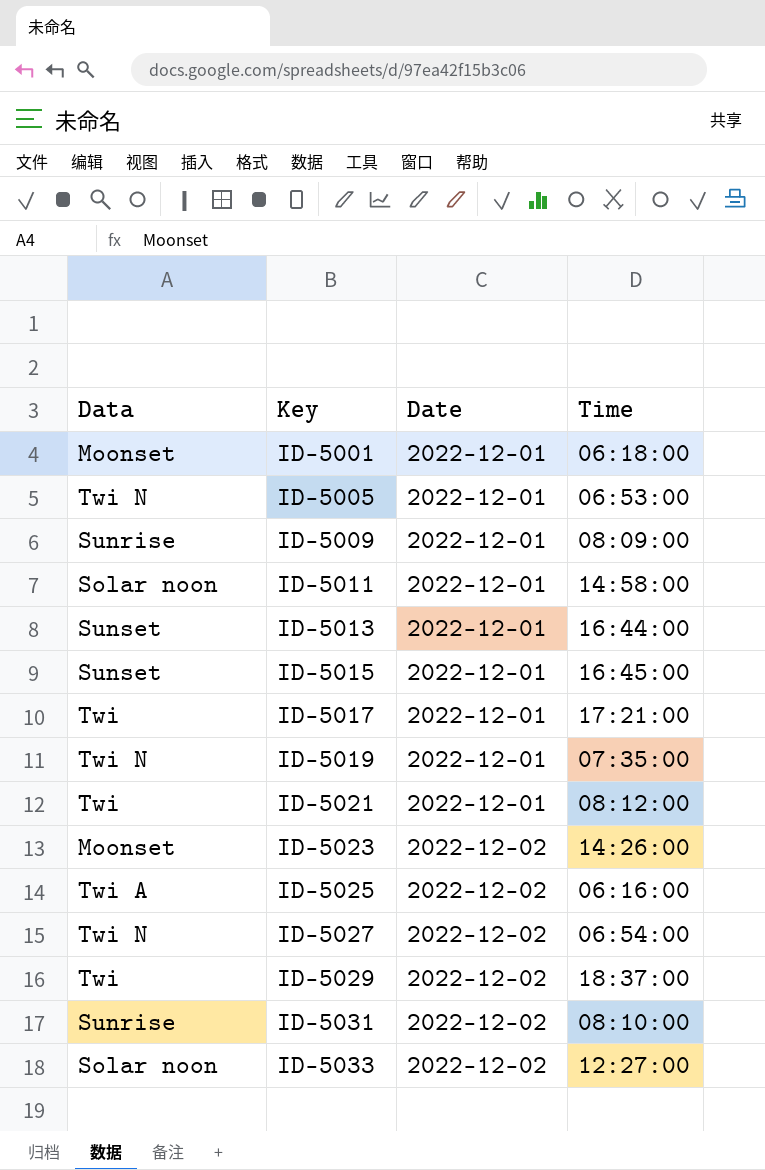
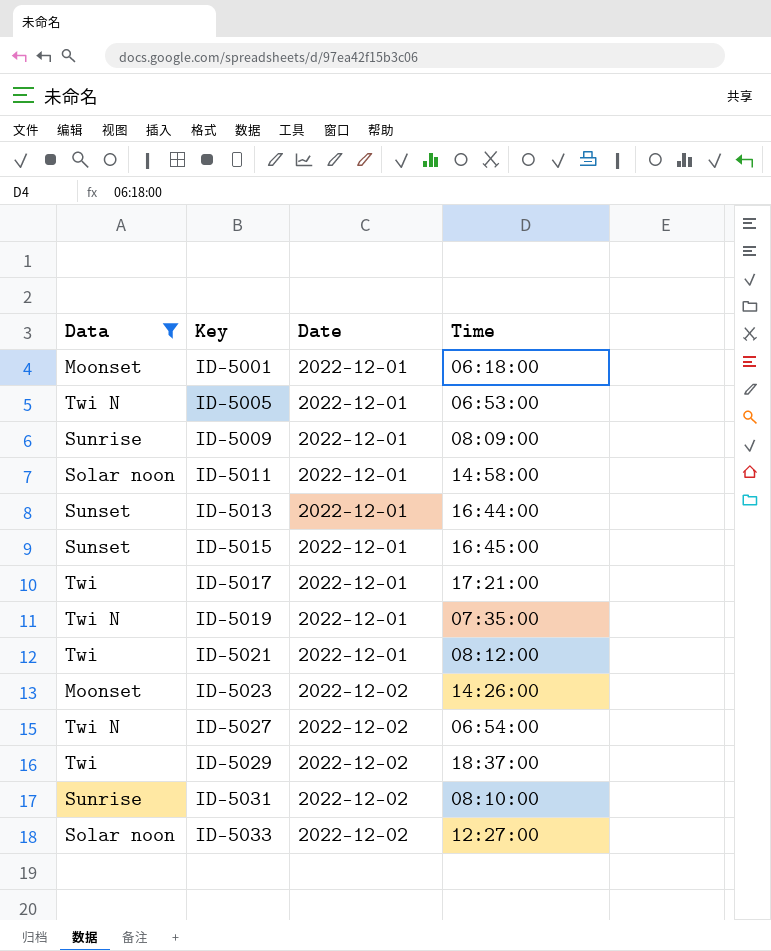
filter: none -> Data != Twi A

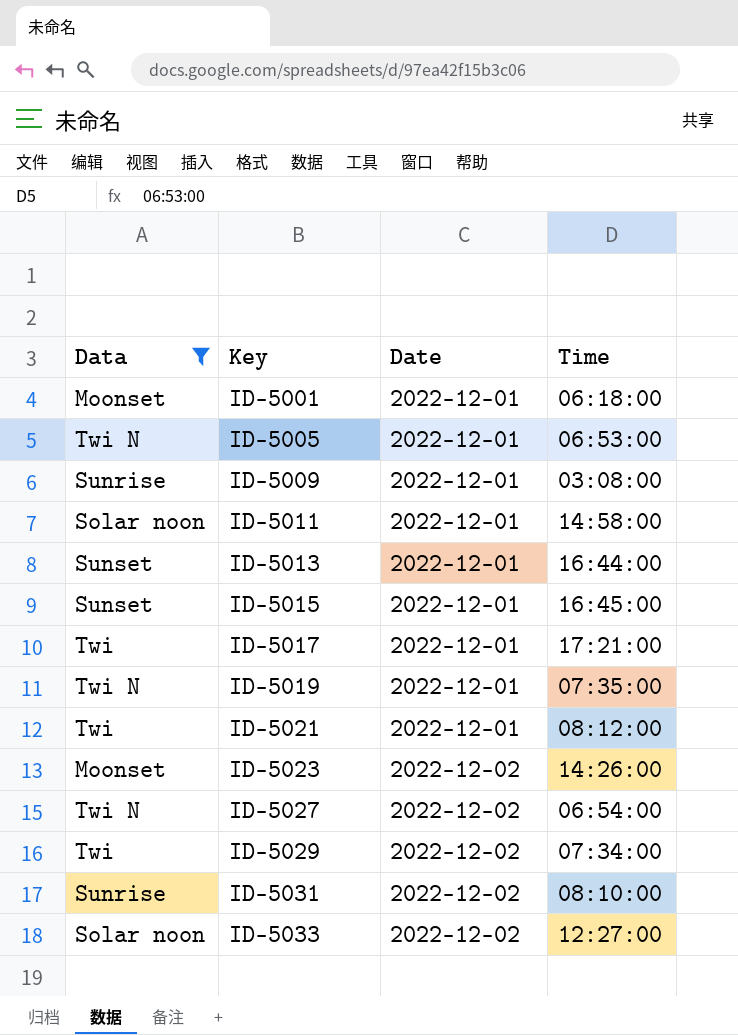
ID-5009 | Time: 08:09:00 -> 03:08:00
ID-5029 | Time: 18:37:00 -> 07:34:00

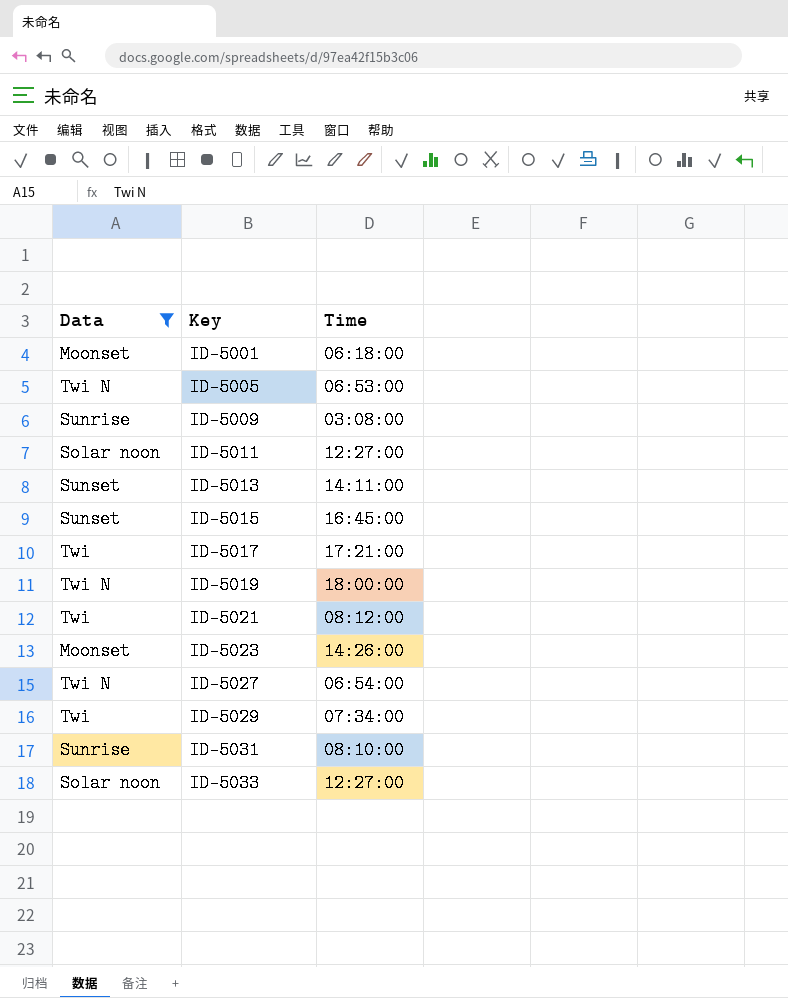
column Date | position: 3 -> none
ID-5011 | Time: 14:58:00 -> 12:27:00
ID-5013 | Time: 16:44:00 -> 14:11:00
ID-5019 | Time: 07:35:00 -> 18:00:00

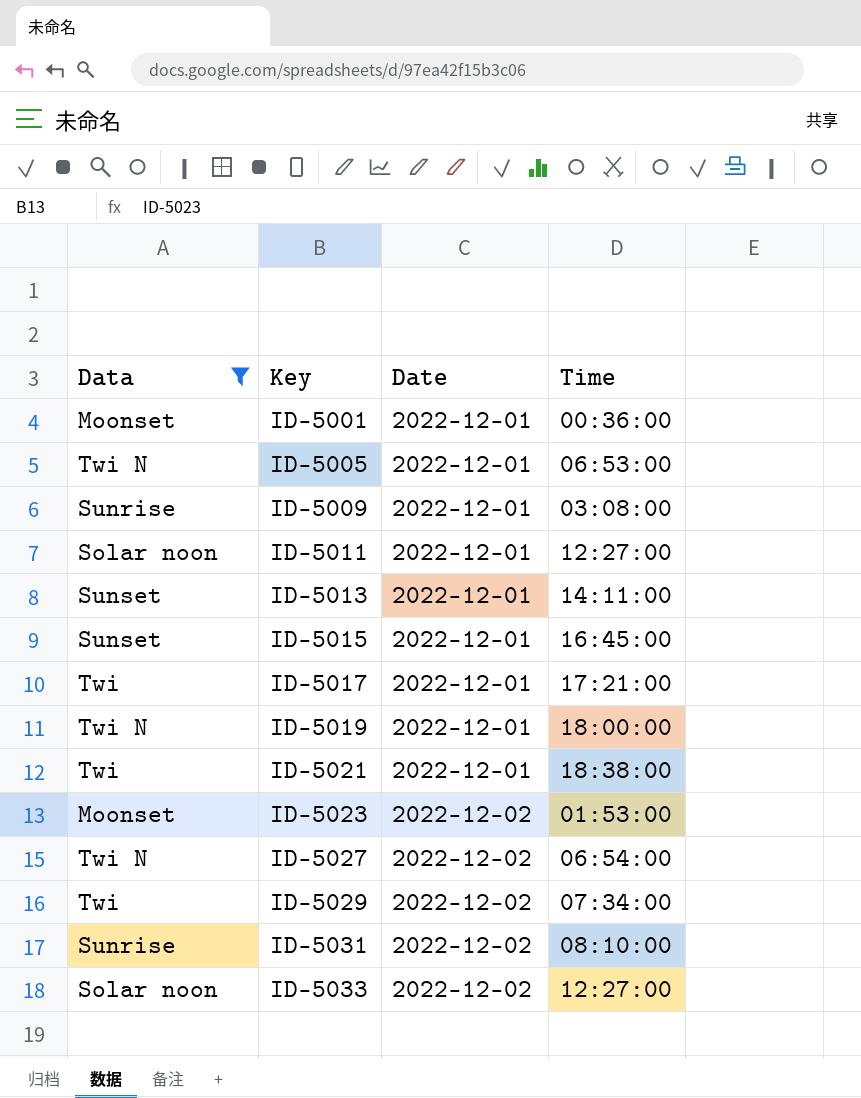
column Date | position: none -> 3
ID-5001 | Time: 06:18:00 -> 00:36:00
ID-5021 | Time: 08:12:00 -> 18:38:00
ID-5023 | Time: 14:26:00 -> 01:53:00

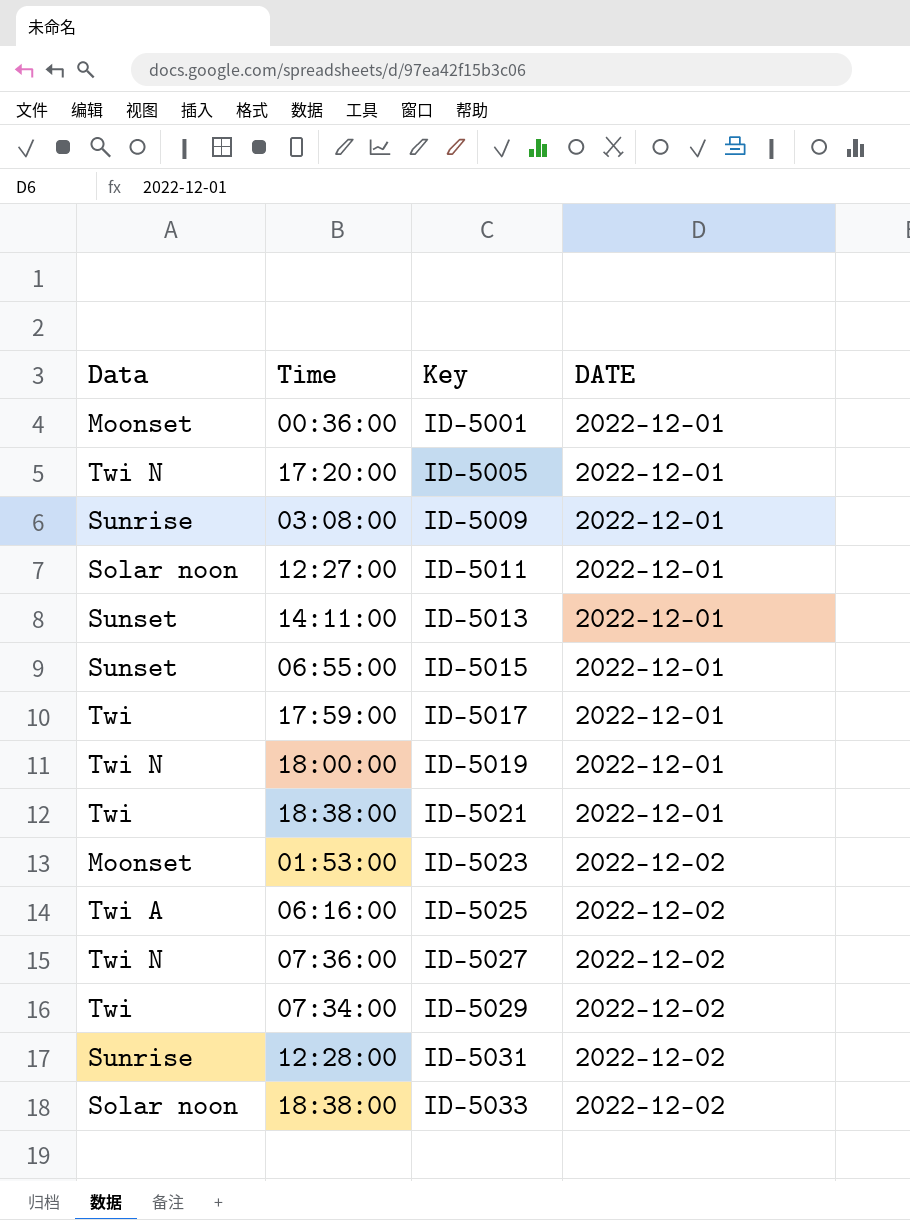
filter: Data != Twi A -> none
column Time | position: 4 -> 2
column name: Date -> DATE
ID-5005 | Time: 06:53:00 -> 17:20:00
ID-5015 | Time: 16:45:00 -> 06:55:00
ID-5017 | Time: 17:21:00 -> 17:59:00
ID-5027 | Time: 06:54:00 -> 07:36:00
ID-5031 | Time: 08:10:00 -> 12:28:00
ID-5033 | Time: 12:27:00 -> 18:38:00

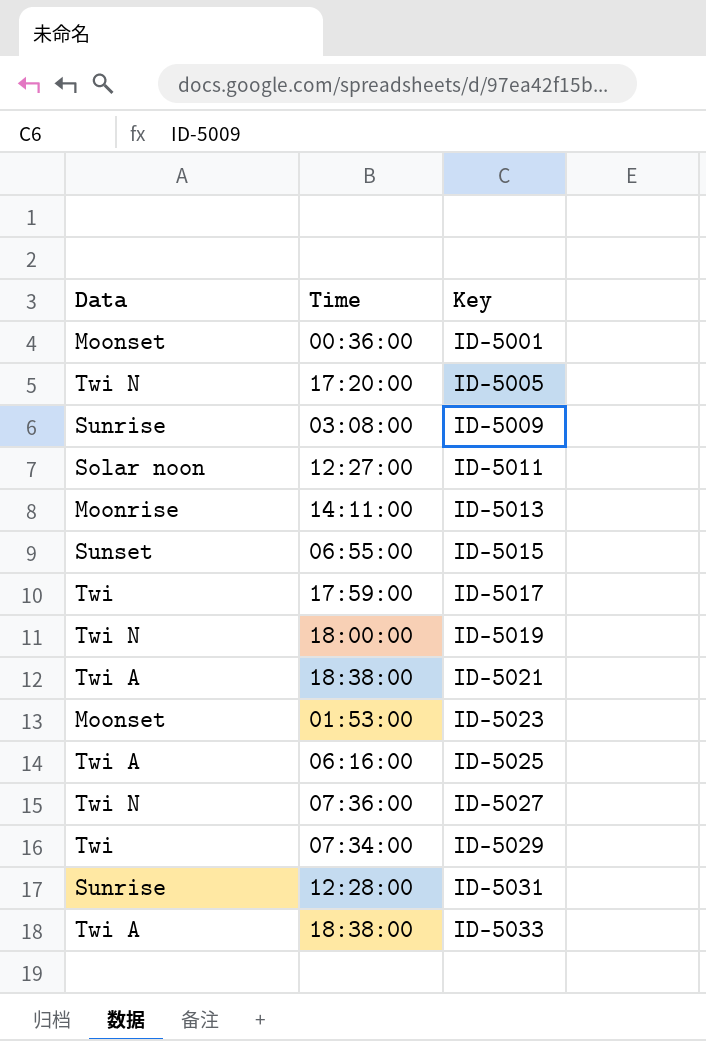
column DATE | position: 4 -> none
ID-5013 | Data: Sunset -> Moonrise
ID-5021 | Data: Twi -> Twi A
ID-5033 | Data: Solar noon -> Twi A

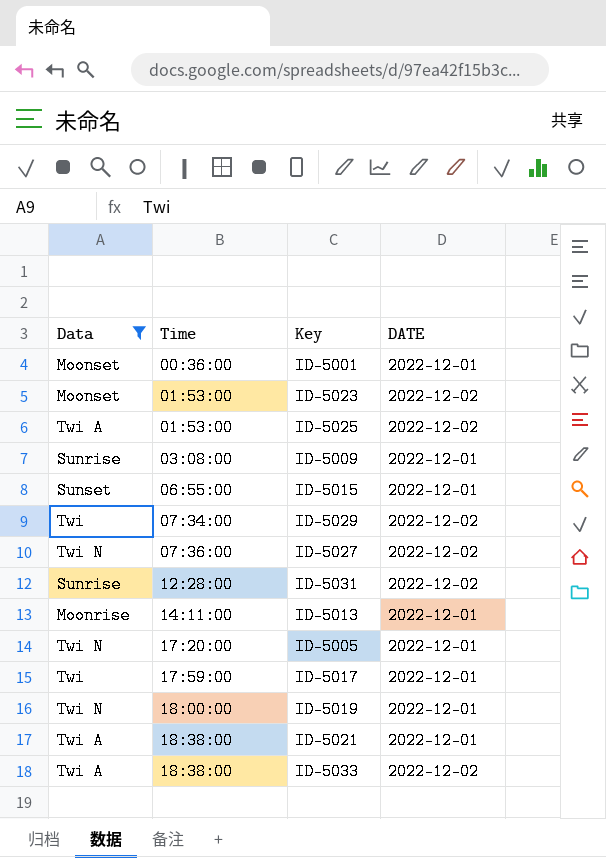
filter: none -> Data != Solar noon
row order: Key ascending -> Time ascending
column DATE | position: none -> 4
ID-5025 | Time: 06:16:00 -> 01:53:00

